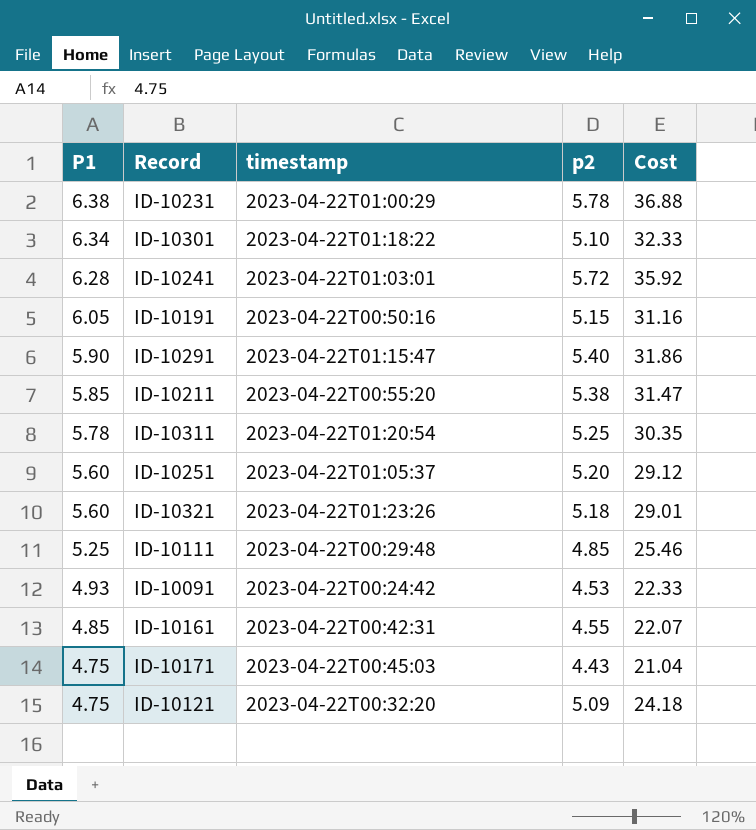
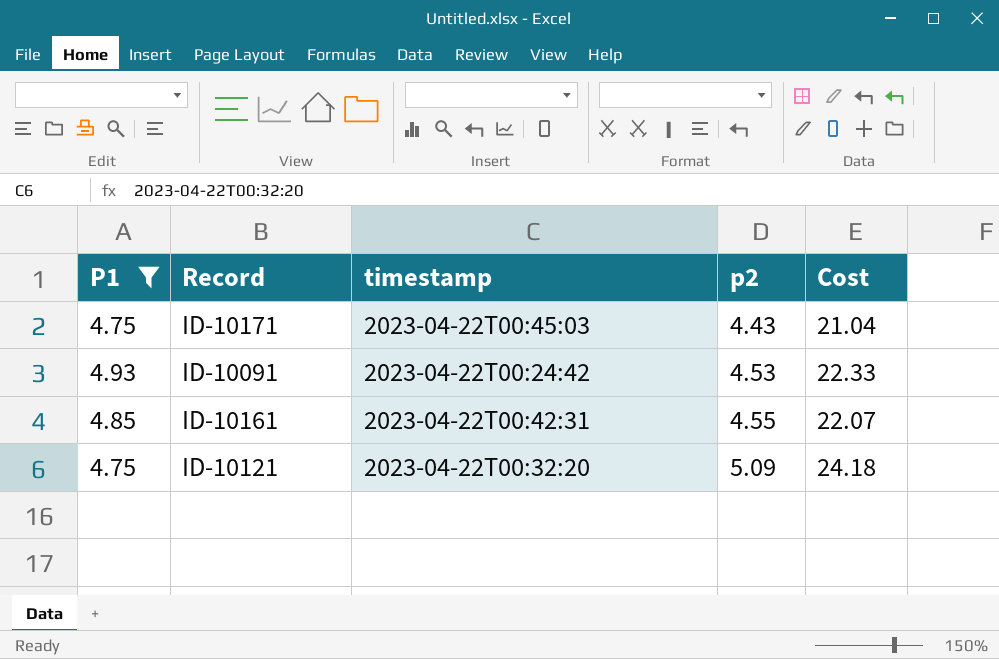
filter: none -> P1 <= 4.93
row order: P1 descending -> p2 ascending

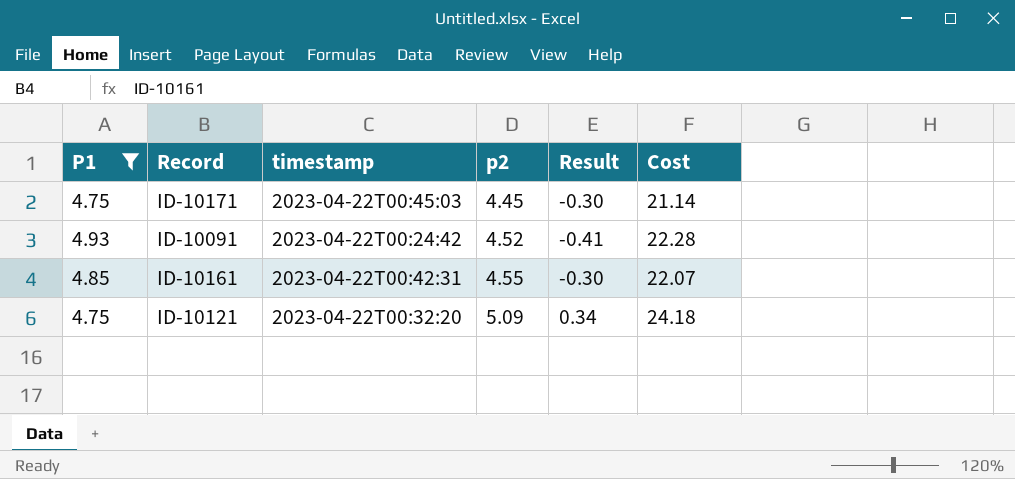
column Result | formula: none -> [p2] - [P1]
ID-10171 | p2: 4.43 -> 4.45
ID-10171 | Cost: 21.04 -> 21.14
ID-10091 | p2: 4.53 -> 4.52
ID-10091 | Cost: 22.33 -> 22.28

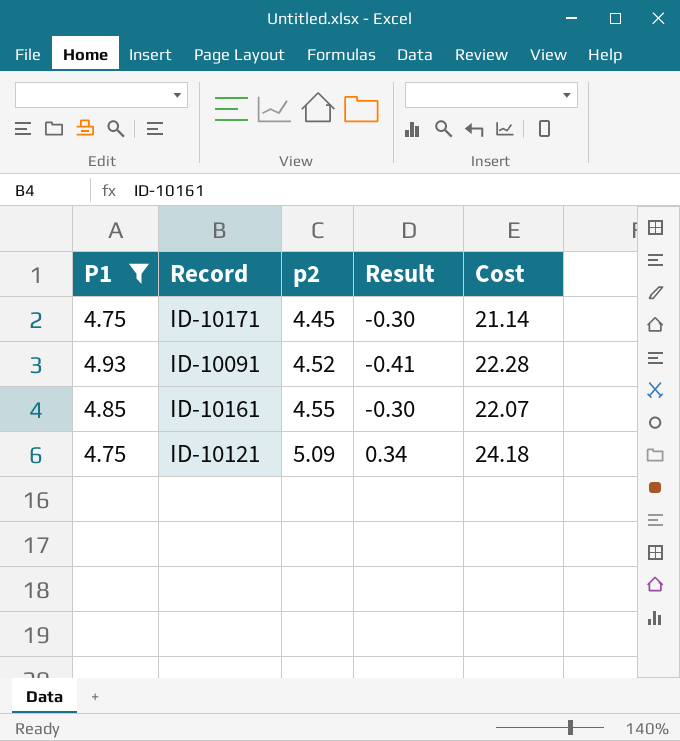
column timestamp | position: 3 -> none

